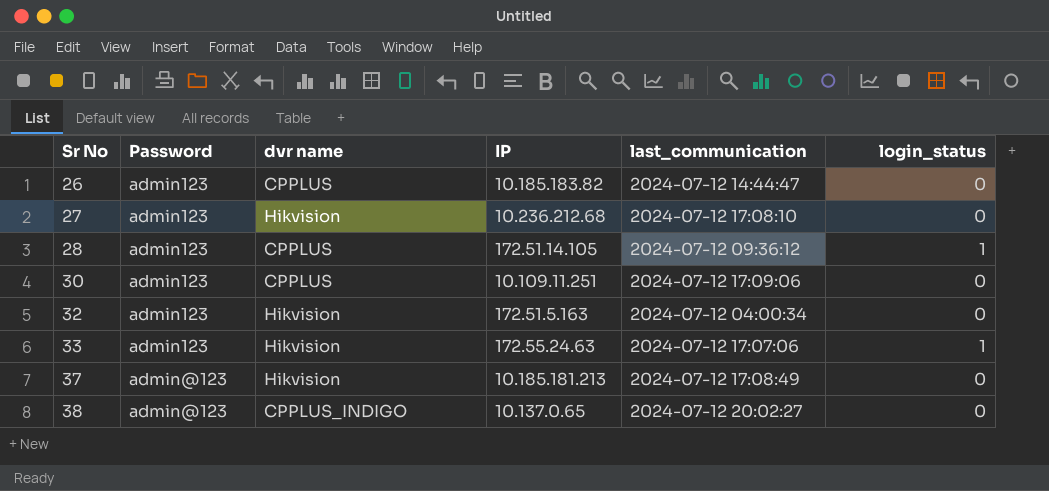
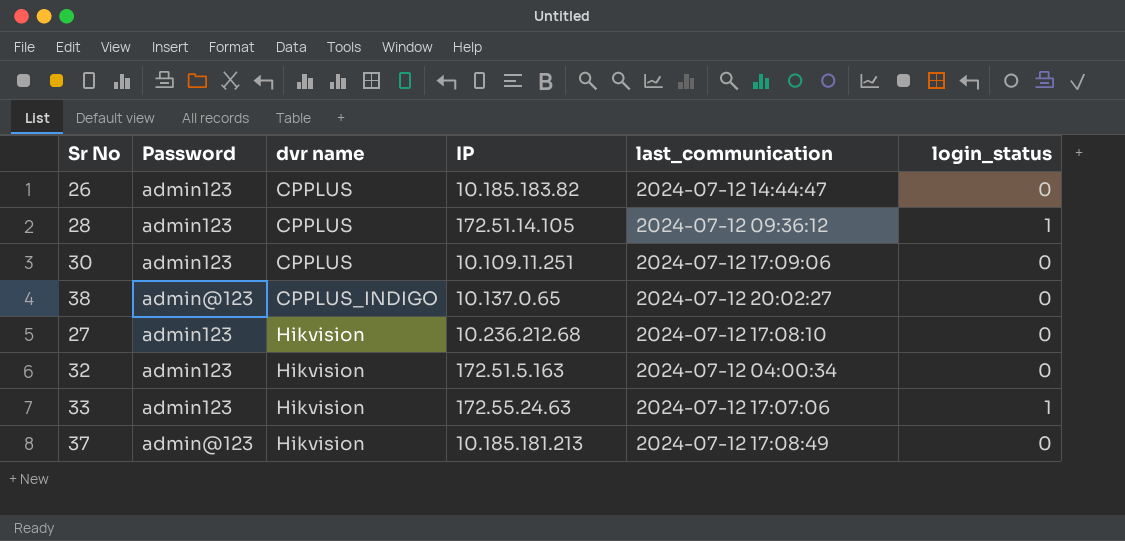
row order: Sr No ascending -> dvr name ascending

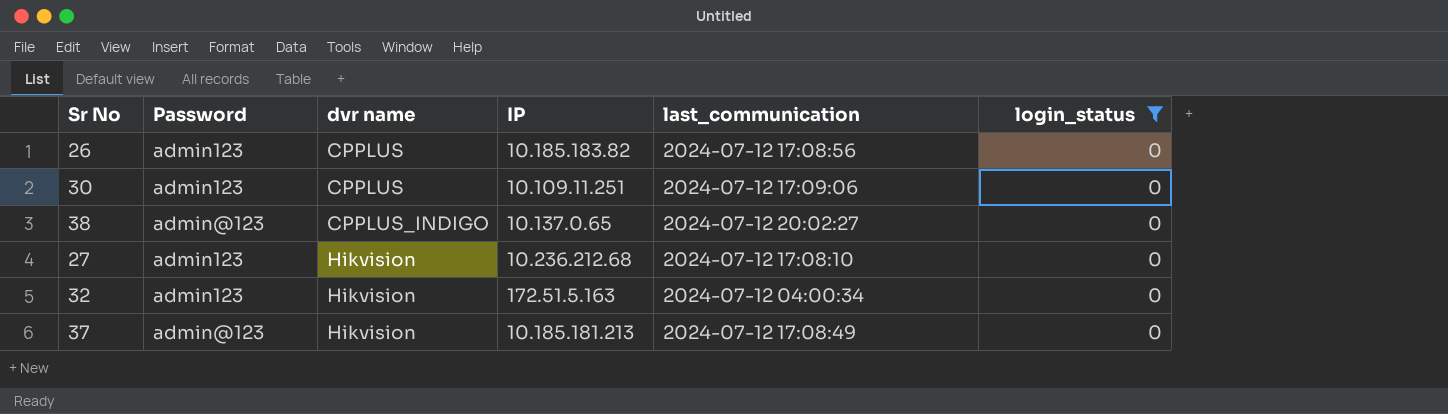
filter: none -> login_status = 0
26 | last_communication: 2024-07-12 14:44:47 -> 2024-07-12 17:08:56

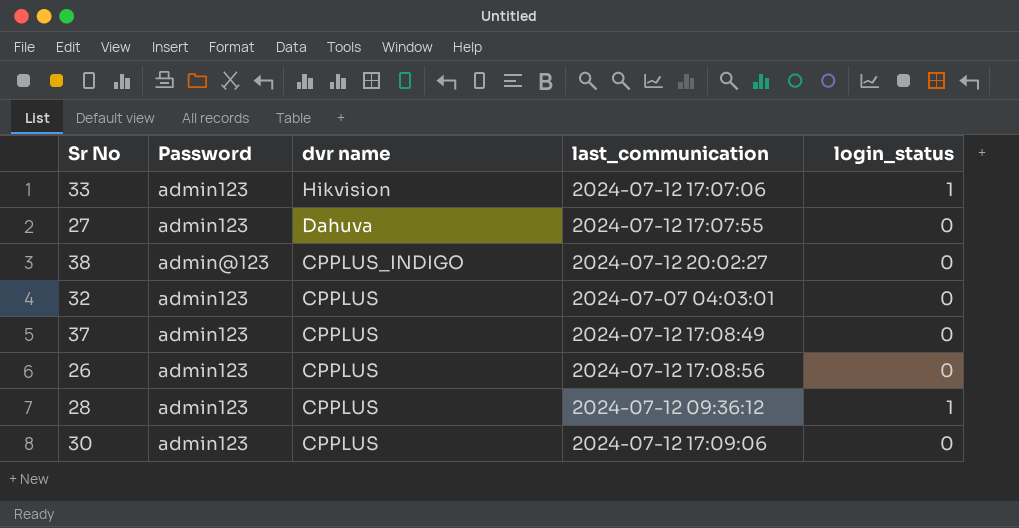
filter: login_status = 0 -> none
row order: dvr name ascending -> dvr name descending
column IP | position: 4 -> none
27 | dvr name: Hikvision -> Dahuva
27 | last_communication: 2024-07-12 17:08:10 -> 2024-07-12 17:07:55
32 | dvr name: Hikvision -> CPPLUS
32 | last_communication: 2024-07-12 04:00:34 -> 2024-07-07 04:03:01
37 | Password: admin@123 -> admin123
37 | dvr name: Hikvision -> CPPLUS

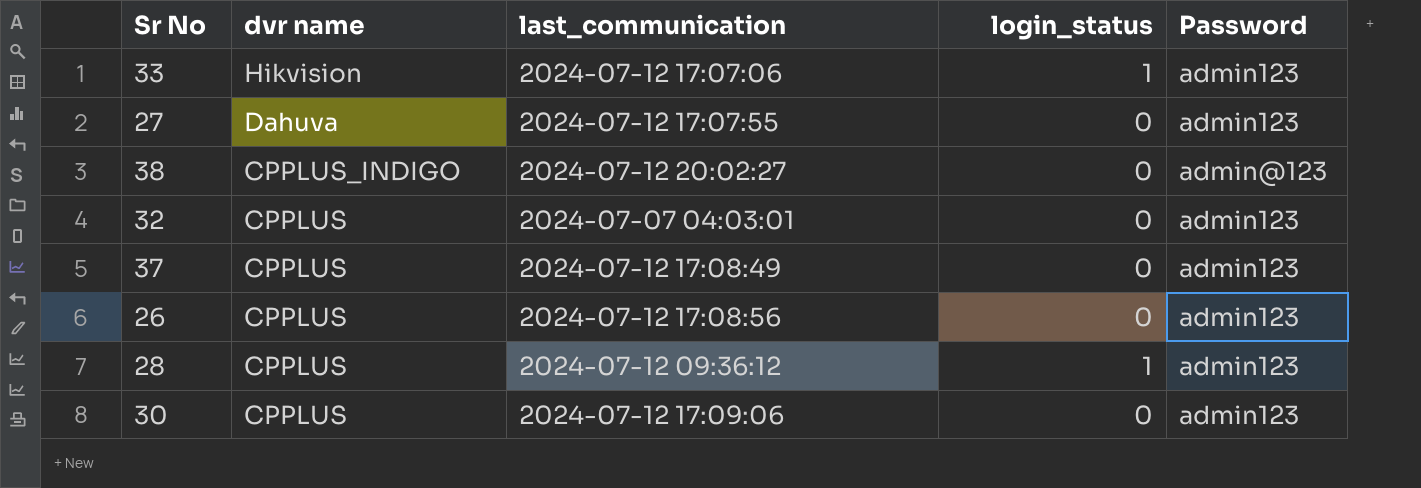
column Password | position: 2 -> 5

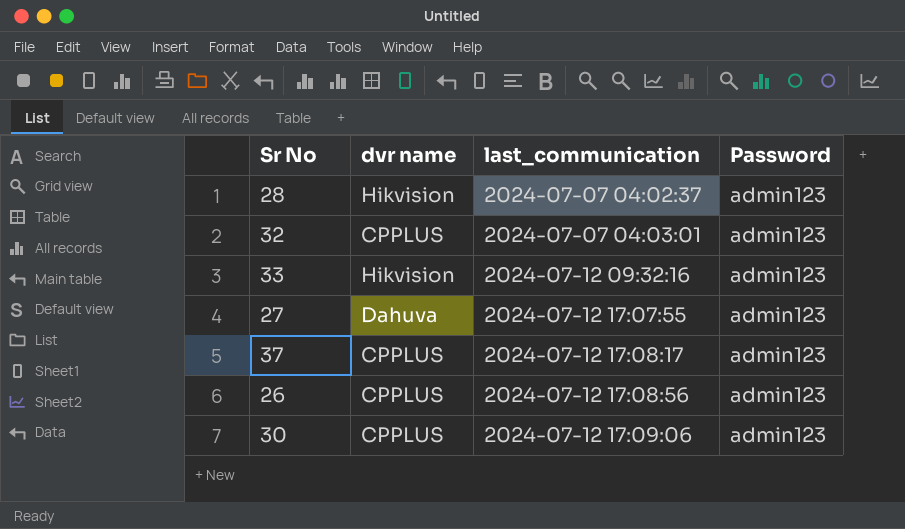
row order: dvr name descending -> last_communication ascending
column login_status | position: 4 -> none
row 38: CPPLUS_INDIGO | 2024-07-12 20:02:27 | 0 | admin@123 -> none
28 | dvr name: CPPLUS -> Hikvision
28 | last_communication: 2024-07-12 09:36:12 -> 2024-07-07 04:02:37
33 | last_communication: 2024-07-12 17:07:06 -> 2024-07-12 09:32:16
37 | last_communication: 2024-07-12 17:08:49 -> 2024-07-12 17:08:17

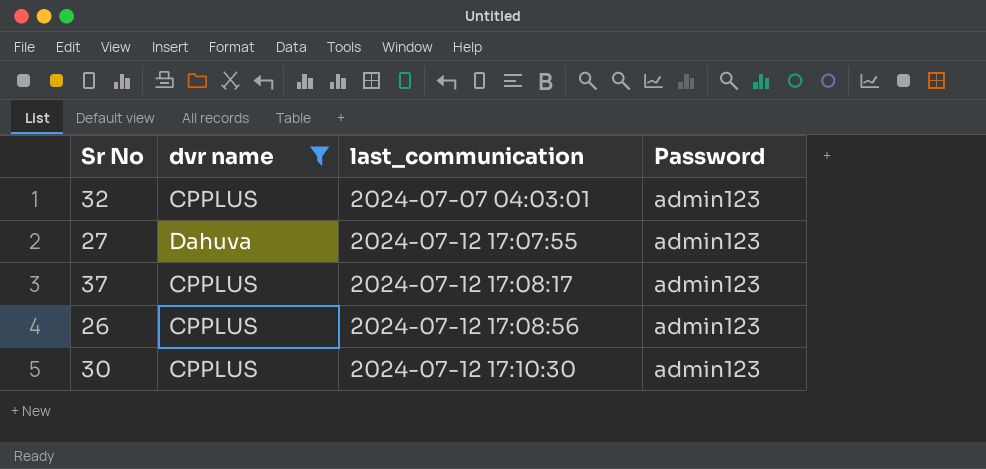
filter: none -> dvr name != Hikvision
30 | last_communication: 2024-07-12 17:09:06 -> 2024-07-12 17:10:30

